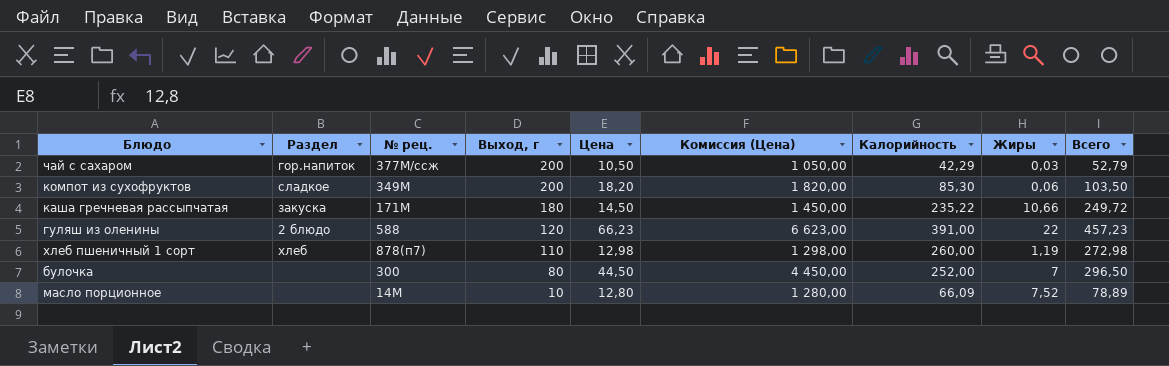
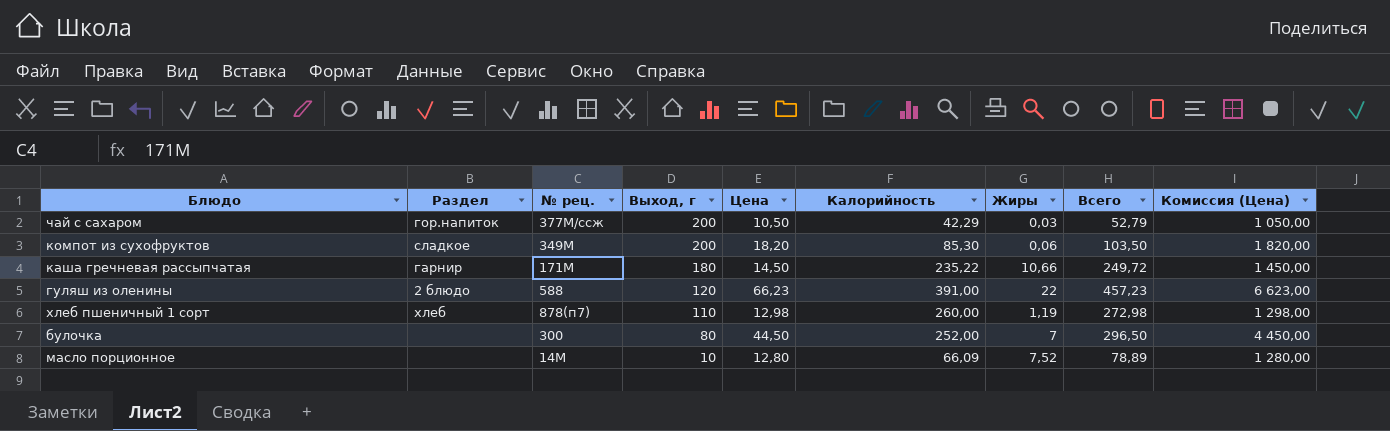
column Комиссия (Цена) | position: 6 -> 9
каша гречневая рассыпчатая | Раздел: закуска -> гарнир

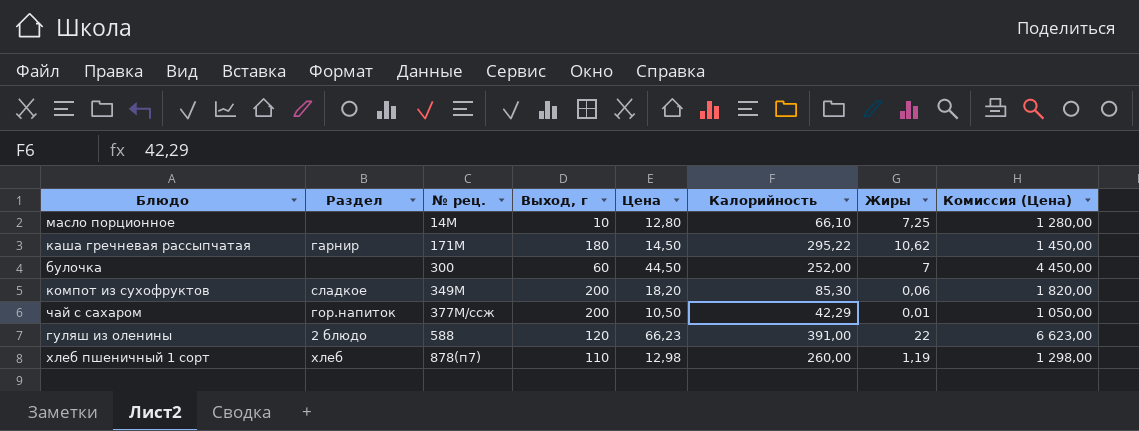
row order: Выход, г descending -> № рец. ascending
column Всего | formula: [Цена] + [Калорийность] -> none
масло порционное | Калорийность: 66,09 -> 66,10
масло порционное | Жиры: 7,52 -> 7,25
каша гречневая рассыпчатая | Калорийность: 235,22 -> 295,22
каша гречневая рассыпчатая | Жиры: 10,66 -> 10,62
булочка | Выход, г: 80 -> 60
чай с сахаром | Жиры: 0,03 -> 0,01

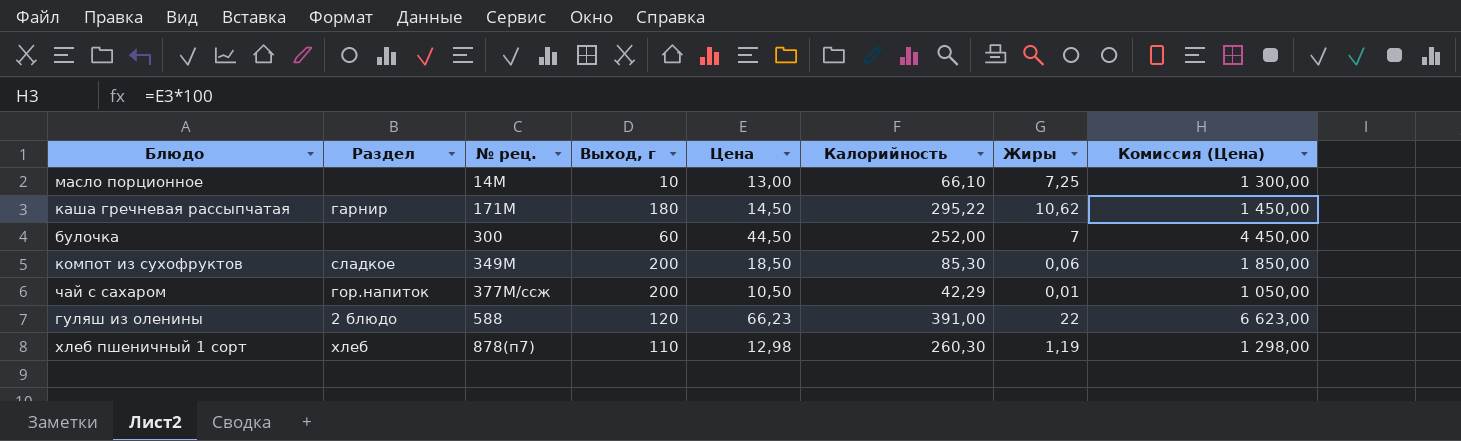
масло порционное | Цена: 12,80 -> 13,00
масло порционное | Комиссия (Цена): 1 280,00 -> 1 300,00
компот из сухофруктов | Цена: 18,20 -> 18,50
компот из сухофруктов | Комиссия (Цена): 1 820,00 -> 1 850,00
хлеб пшеничный 1 сорт | Калорийность: 260,00 -> 260,30

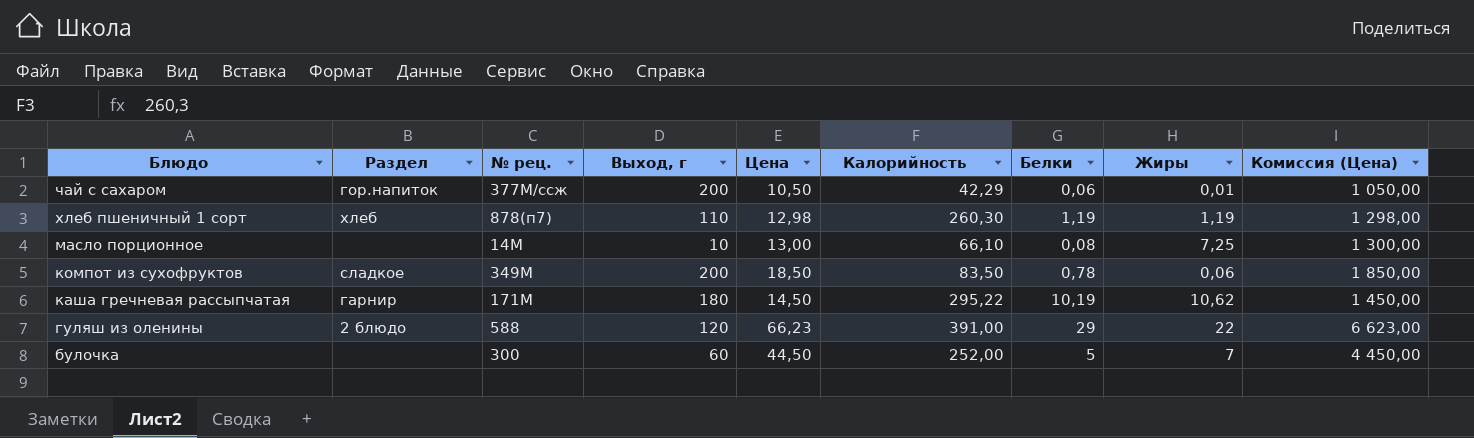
row order: № рец. ascending -> Блюдо descending
column Белки | position: none -> 7
компот из сухофруктов | Калорийность: 85,30 -> 83,50

